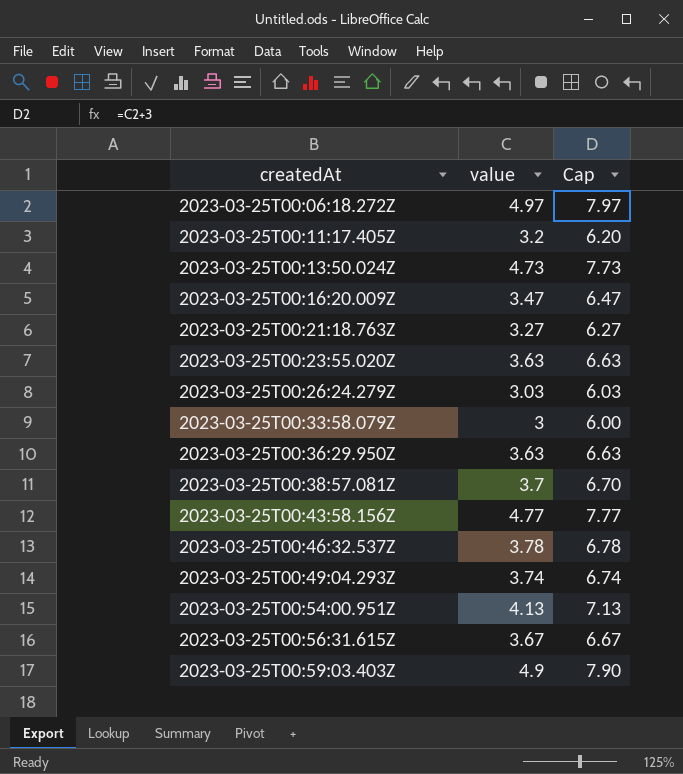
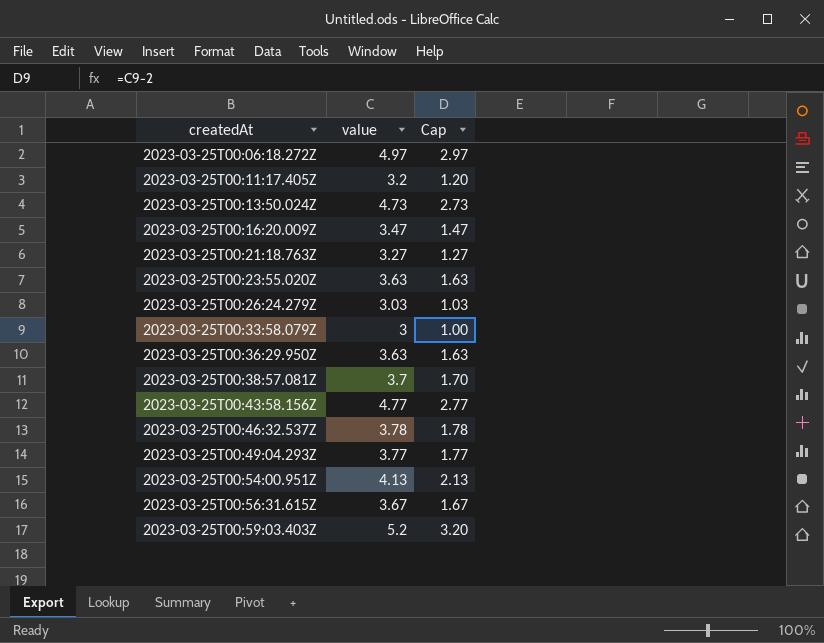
column Cap | formula: [value] + 3 -> [value] - 2
2023-03-25T00:49:04.293Z | value: 3.74 -> 3.77
2023-03-25T00:59:03.403Z | value: 4.9 -> 5.2

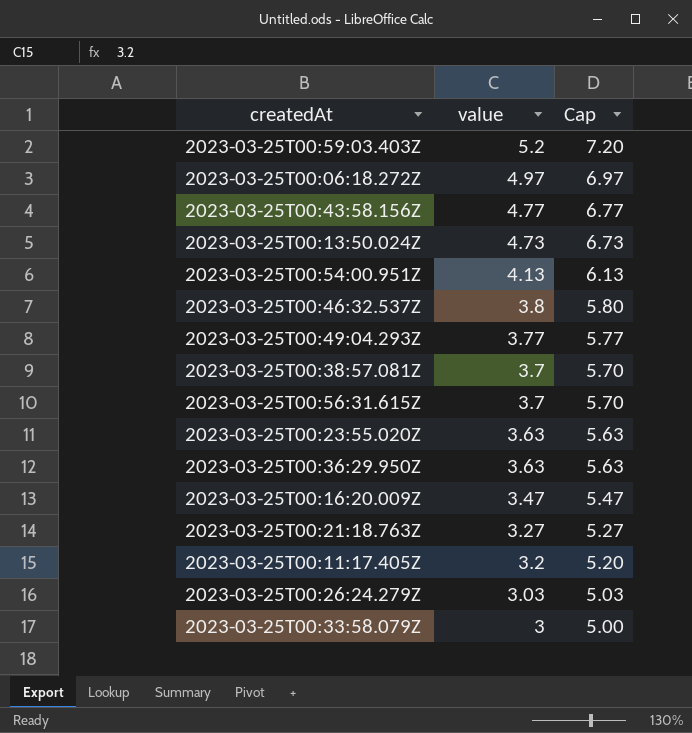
row order: createdAt ascending -> value descending
column Cap | formula: [value] - 2 -> [value] + 2
2023-03-25T00:46:32.537Z | value: 3.78 -> 3.8
2023-03-25T00:56:31.615Z | value: 3.67 -> 3.7

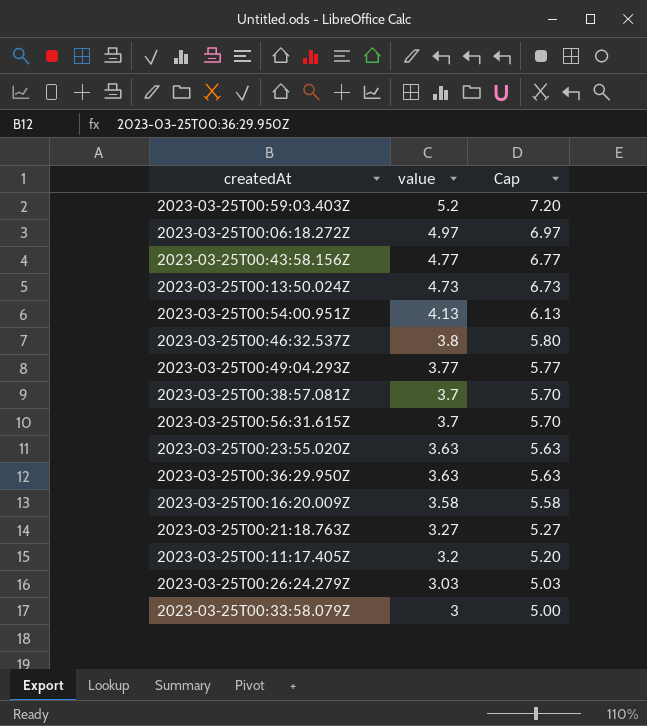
2023-03-25T00:16:20.009Z | value: 3.47 -> 3.58
2023-03-25T00:16:20.009Z | Cap: 5.47 -> 5.58

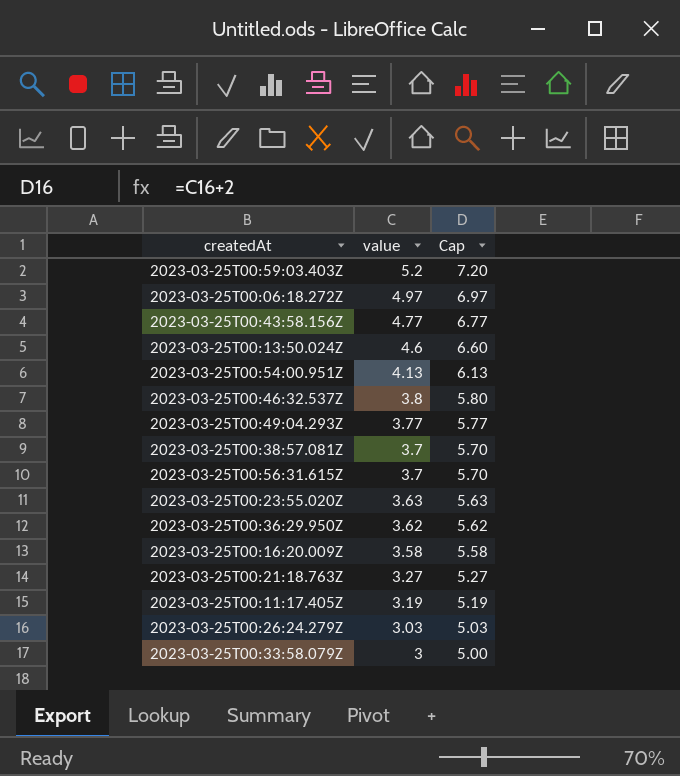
2023-03-25T00:13:50.024Z | value: 4.73 -> 4.6
2023-03-25T00:13:50.024Z | Cap: 6.73 -> 6.60
2023-03-25T00:36:29.950Z | value: 3.63 -> 3.62
2023-03-25T00:36:29.950Z | Cap: 5.63 -> 5.62
2023-03-25T00:11:17.405Z | value: 3.2 -> 3.19
2023-03-25T00:11:17.405Z | Cap: 5.20 -> 5.19

